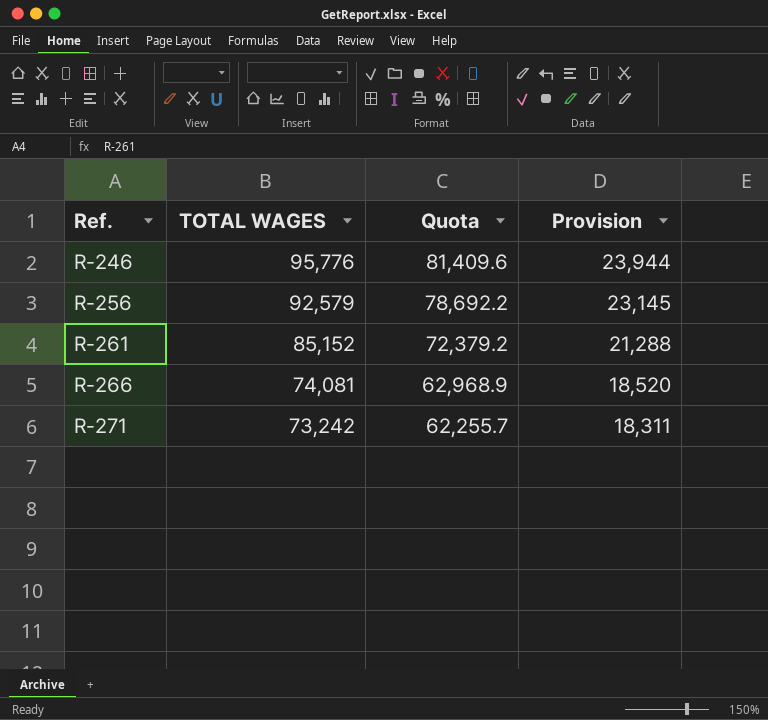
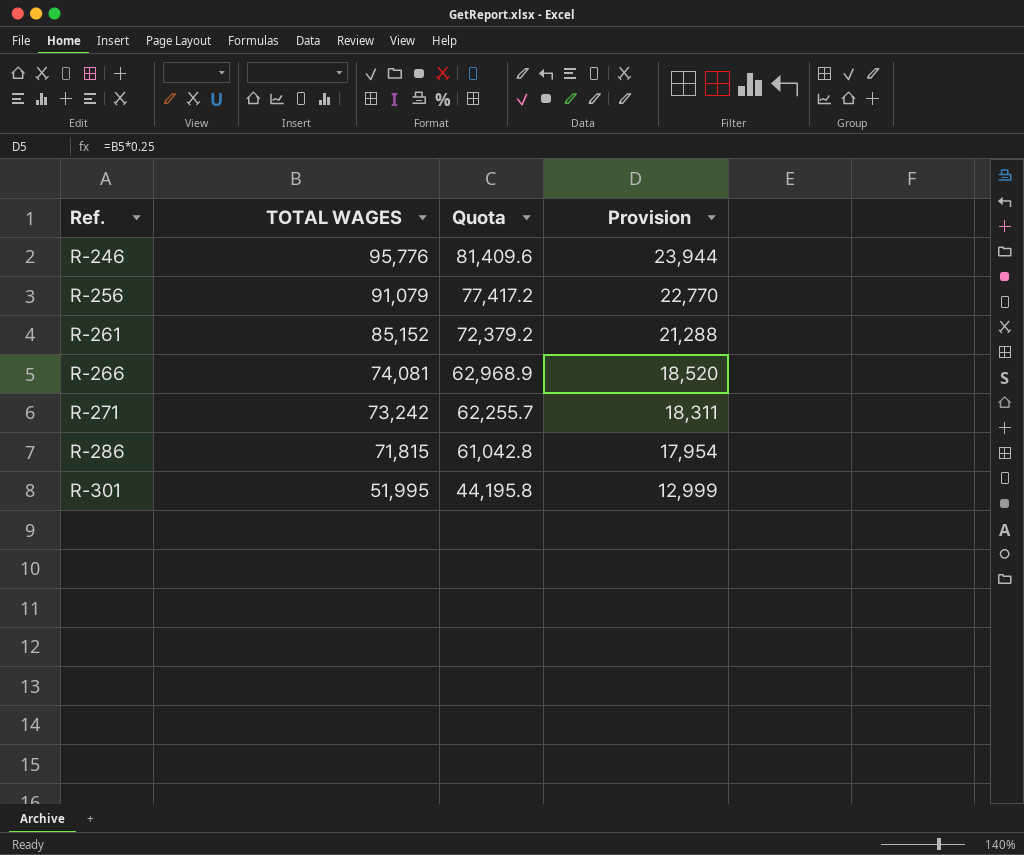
R-256 | TOTAL WAGES: 92,579 -> 91,079
R-256 | Quota: 78,692.2 -> 77,417.2
R-256 | Provision: 23,145 -> 22,770
row R-286: none -> 71,815 | 61,042.8 | 17,954
row R-301: none -> 51,995 | 44,195.8 | 12,999

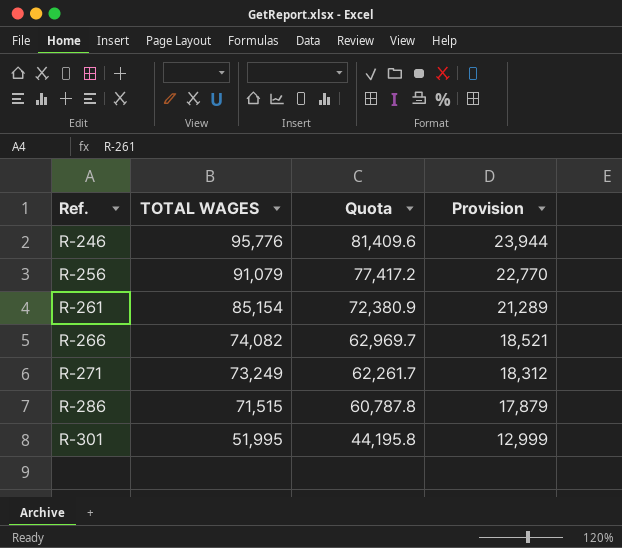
R-261 | TOTAL WAGES: 85,152 -> 85,154
R-261 | Quota: 72,379.2 -> 72,380.9
R-261 | Provision: 21,288 -> 21,289
R-266 | TOTAL WAGES: 74,081 -> 74,082
R-266 | Quota: 62,968.9 -> 62,969.7
R-266 | Provision: 18,520 -> 18,521
R-271 | TOTAL WAGES: 73,242 -> 73,249
R-271 | Quota: 62,255.7 -> 62,261.7
R-271 | Provision: 18,311 -> 18,312
R-286 | TOTAL WAGES: 71,815 -> 71,515
R-286 | Quota: 61,042.8 -> 60,787.8
R-286 | Provision: 17,954 -> 17,879

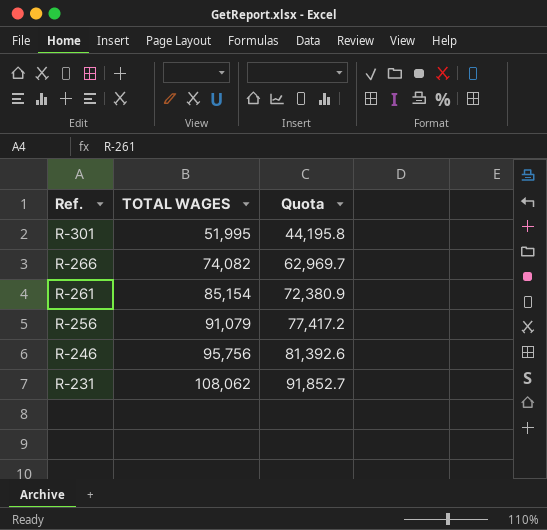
row order: Ref. ascending -> Ref. descending
column Provision | formula: [TOTAL WAGES] * 0.25 -> none
row R-271: 73,249 | 62,261.7 | 18,312 -> none
row R-286: 71,515 | 60,787.8 | 17,879 -> none
R-246 | TOTAL WAGES: 95,776 -> 95,756
R-246 | Quota: 81,409.6 -> 81,392.6
row R-231: none -> 108,062 | 91,852.7

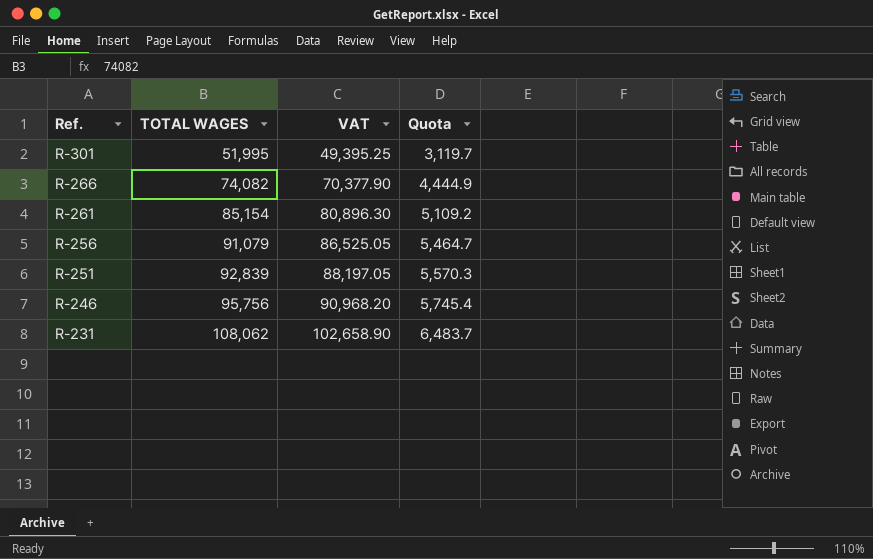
column VAT | formula: none -> [TOTAL WAGES] * 0.95
column Quota | formula: [TOTAL WAGES] * 0.85 -> [TOTAL WAGES] * 0.06
row R-251: none -> 92,839 | 88,197.05 | 5,570.3

